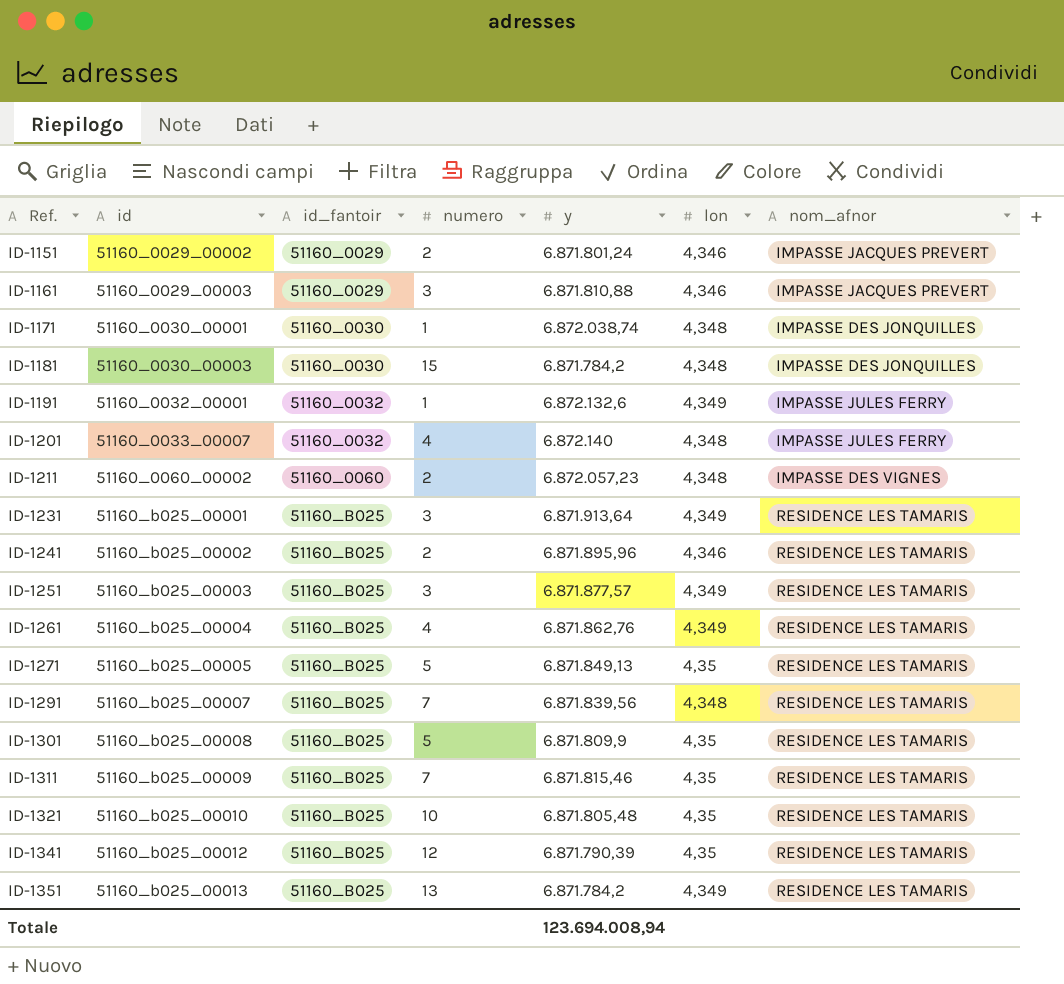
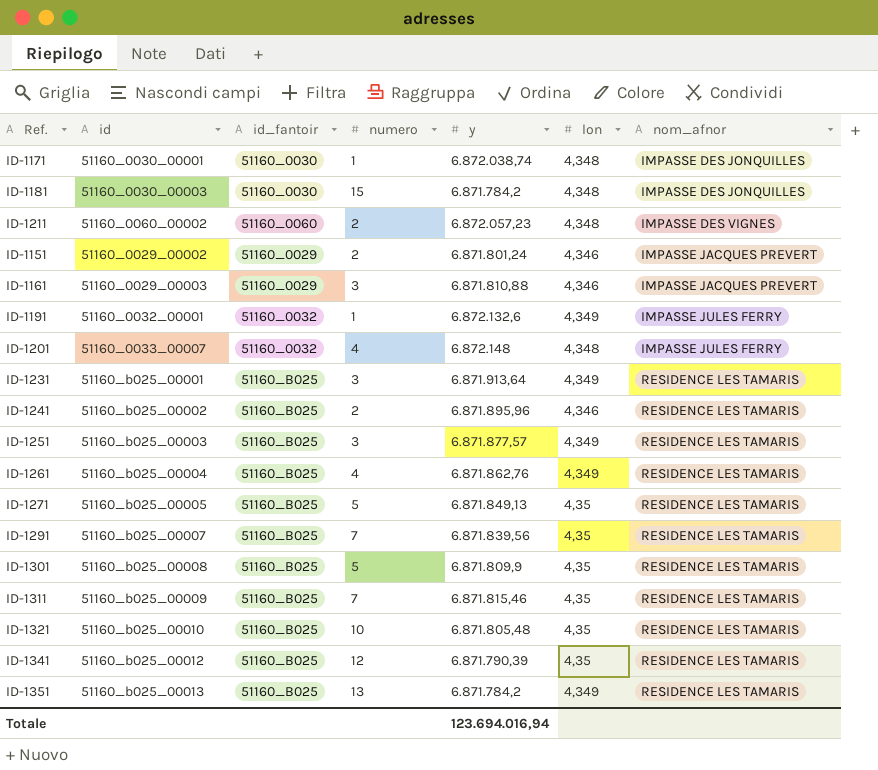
row order: Ref. ascending -> nom_afnor ascending
ID-1201 | y: 6.872.140 -> 6.872.148
ID-1291 | lon: 4,348 -> 4,35
Totale | y: 123.694.008,94 -> 123.694.016,94

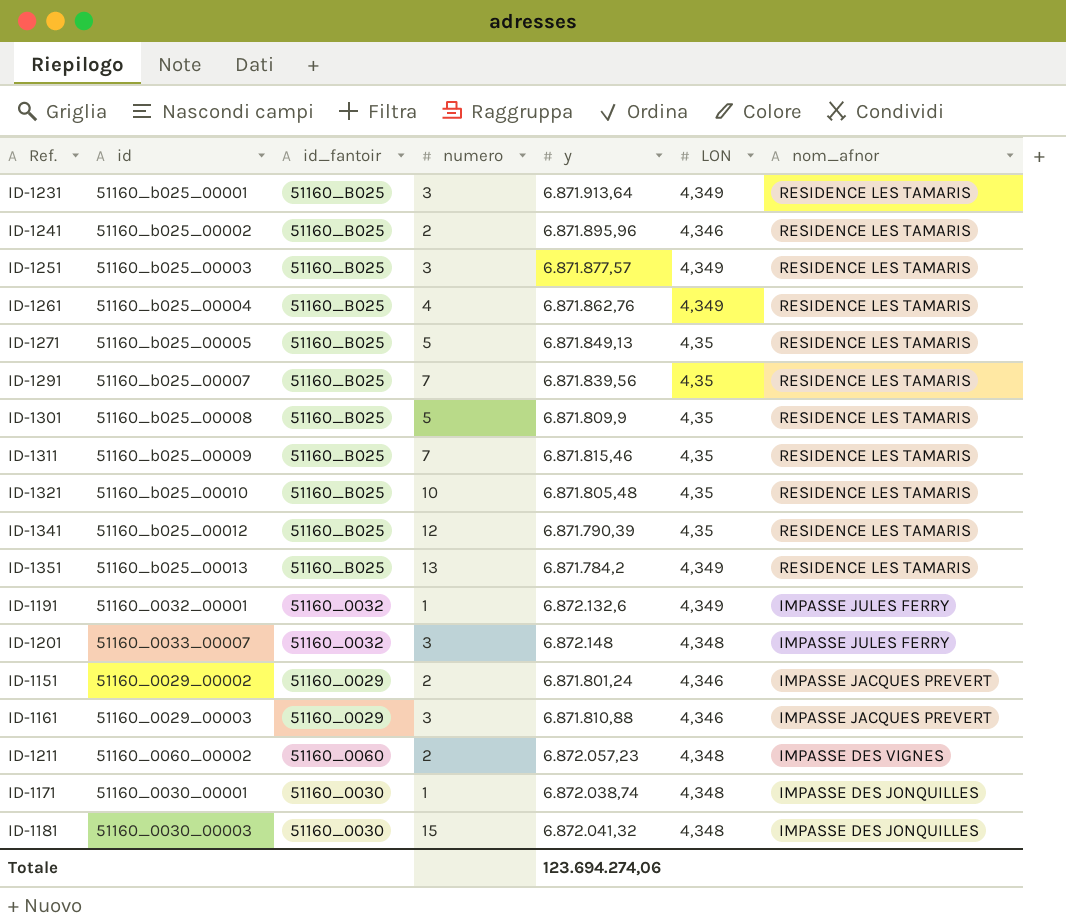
row order: nom_afnor ascending -> nom_afnor descending
column name: lon -> LON
ID-1201 | numero: 4 -> 3
ID-1181 | y: 6.871.784,2 -> 6.872.041,32
Totale | y: 123.694.016,94 -> 123.694.274,06

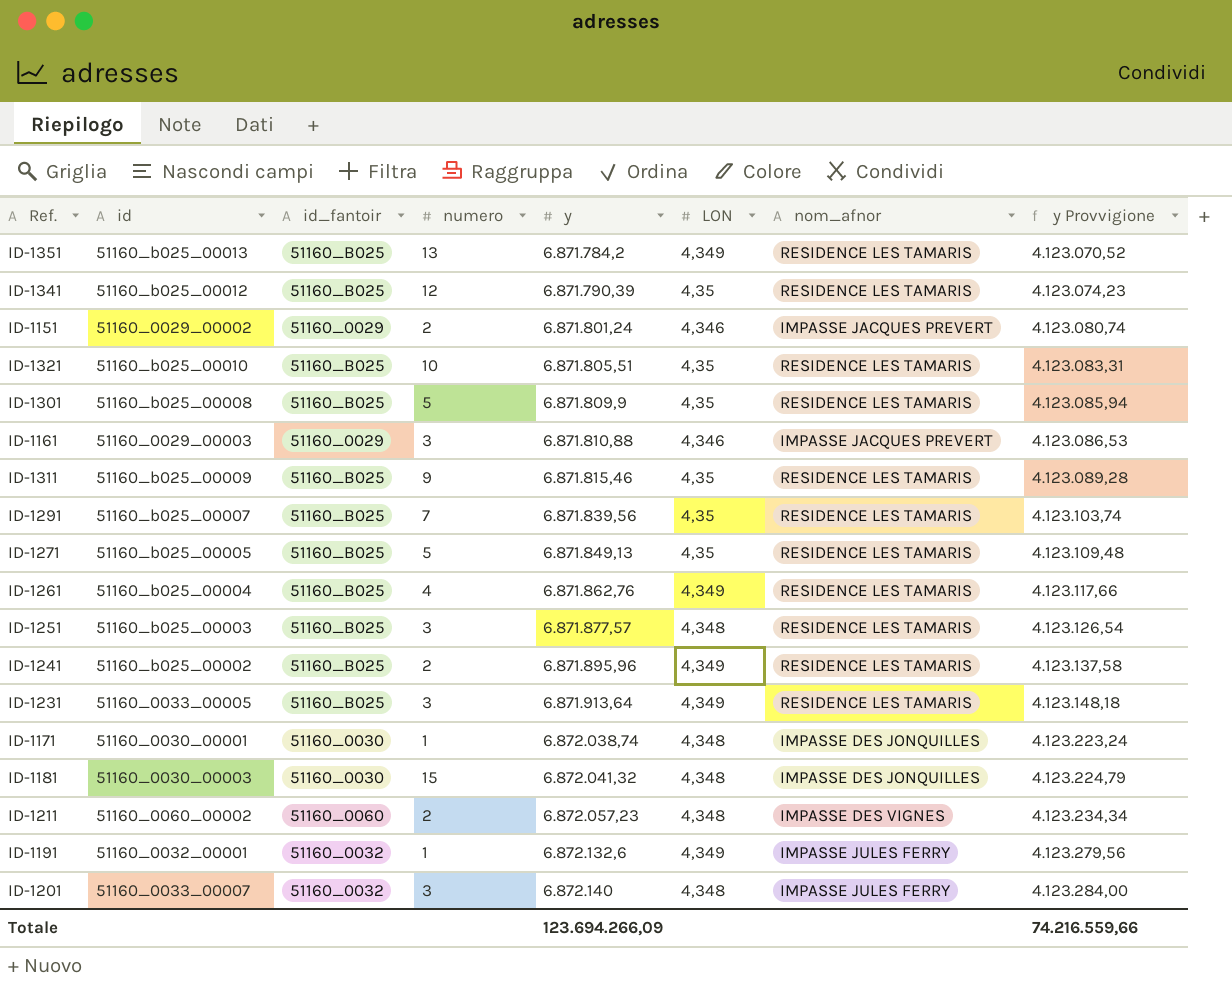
row order: nom_afnor descending -> y ascending
column y Provvigione | formula: none -> [y] * 0,6
ID-1321 | y: 6.871.805,48 -> 6.871.805,51
ID-1311 | numero: 7 -> 9
ID-1251 | LON: 4,349 -> 4,348
ID-1241 | LON: 4,346 -> 4,349
ID-1231 | id: 51160_b025_00001 -> 51160_0033_00005
ID-1201 | y: 6.872.148 -> 6.872.140
Totale | y: 123.694.274,06 -> 123.694.266,09

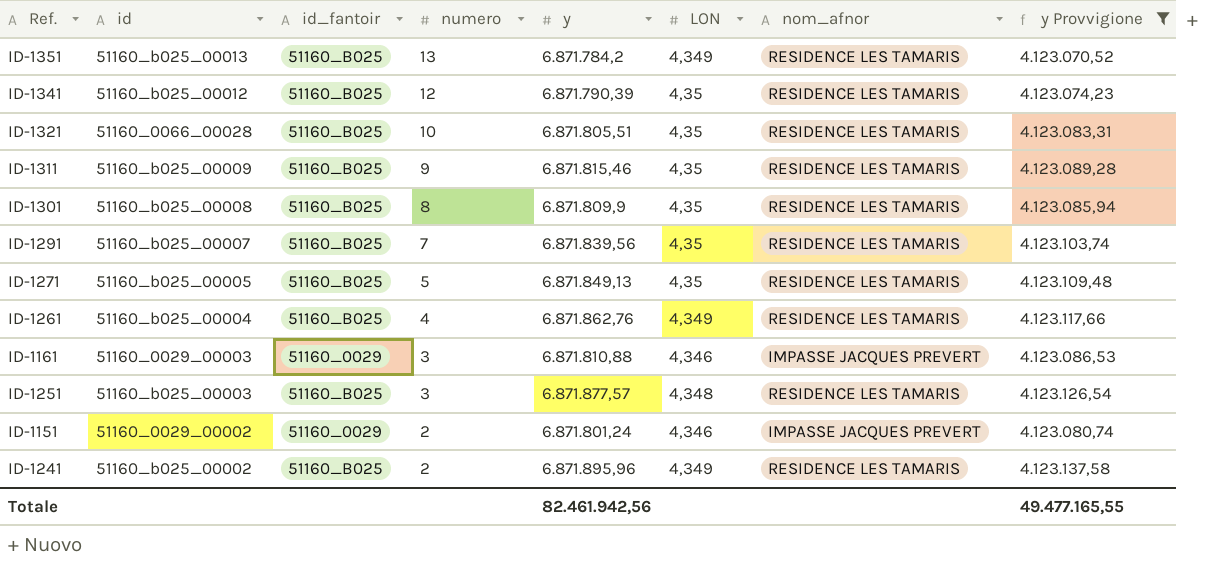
filter: none -> y Provvigione <= 4.123.137,58
row order: y ascending -> numero descending
ID-1321 | id: 51160_b025_00010 -> 51160_0066_00028
ID-1301 | numero: 5 -> 8
Totale | y: 123.694.266,09 -> 82.461.942,56
Totale | y Provvigione: 74.216.559,66 -> 49.477.165,55

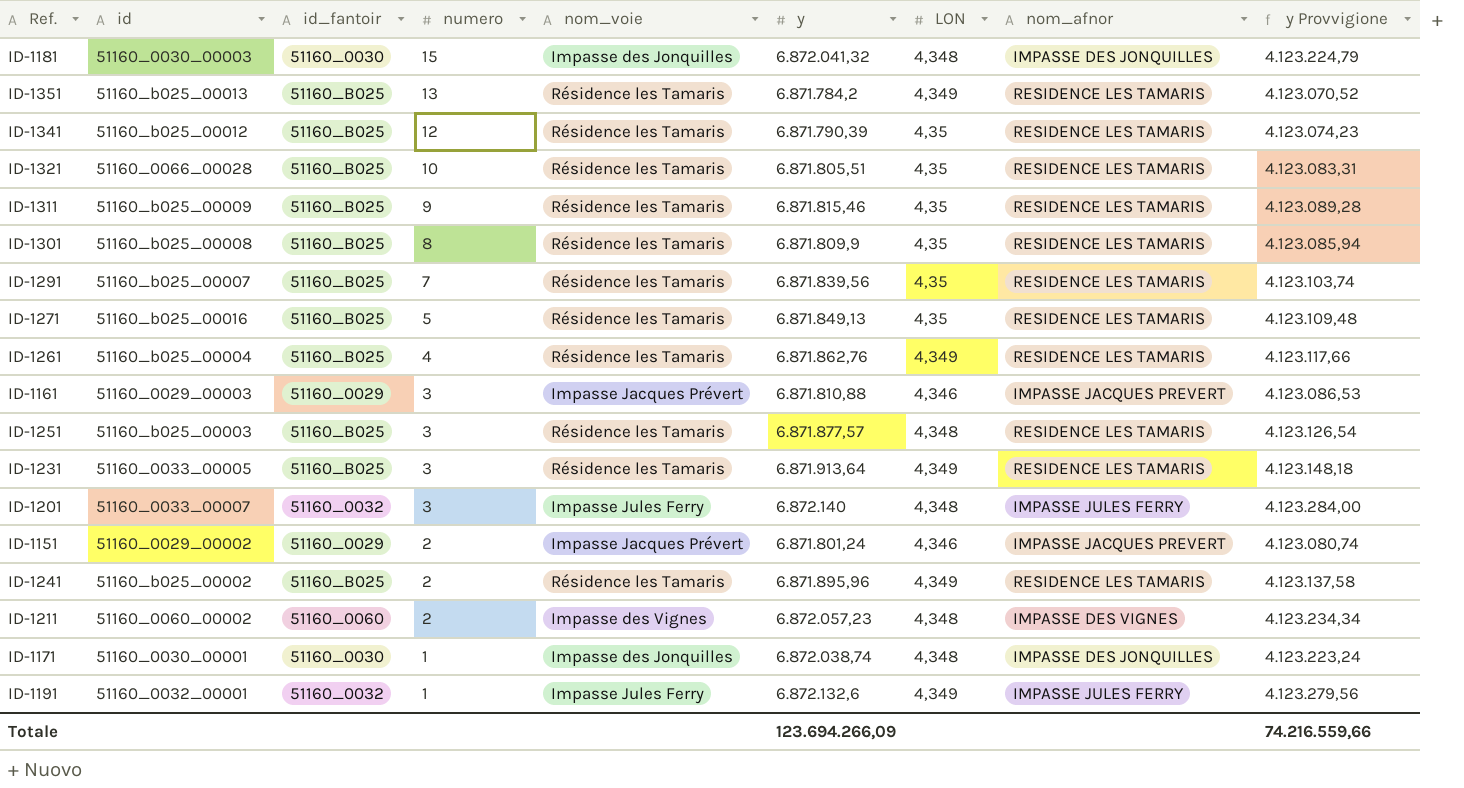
filter: y Provvigione <= 4.123.137,58 -> none
column nom_voie | position: none -> 5
ID-1271 | id: 51160_b025_00005 -> 51160_b025_00016
Totale | y: 82.461.942,56 -> 123.694.266,09
Totale | y Provvigione: 49.477.165,55 -> 74.216.559,66

